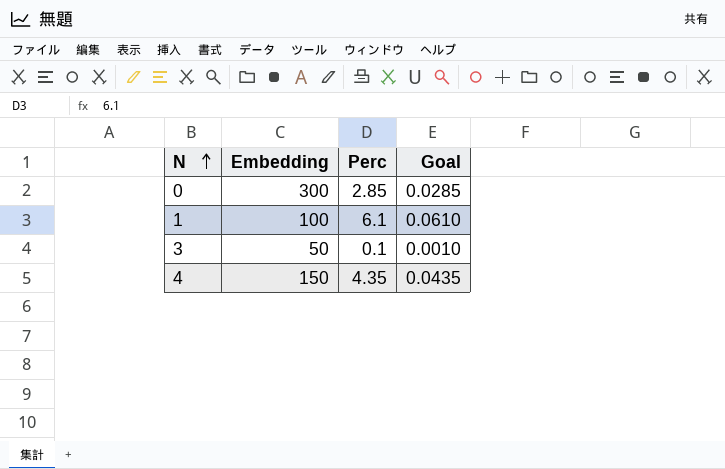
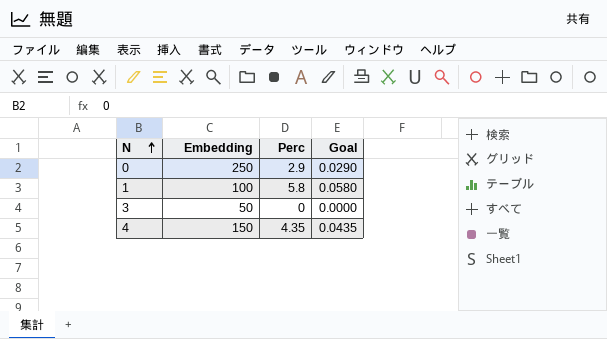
0 | Embedding: 300 -> 250
0 | Perc: 2.85 -> 2.9
0 | Goal: 0.0285 -> 0.0290
1 | Perc: 6.1 -> 5.8
1 | Goal: 0.0610 -> 0.0580
3 | Perc: 0.1 -> 0
3 | Goal: 0.0010 -> 0.0000

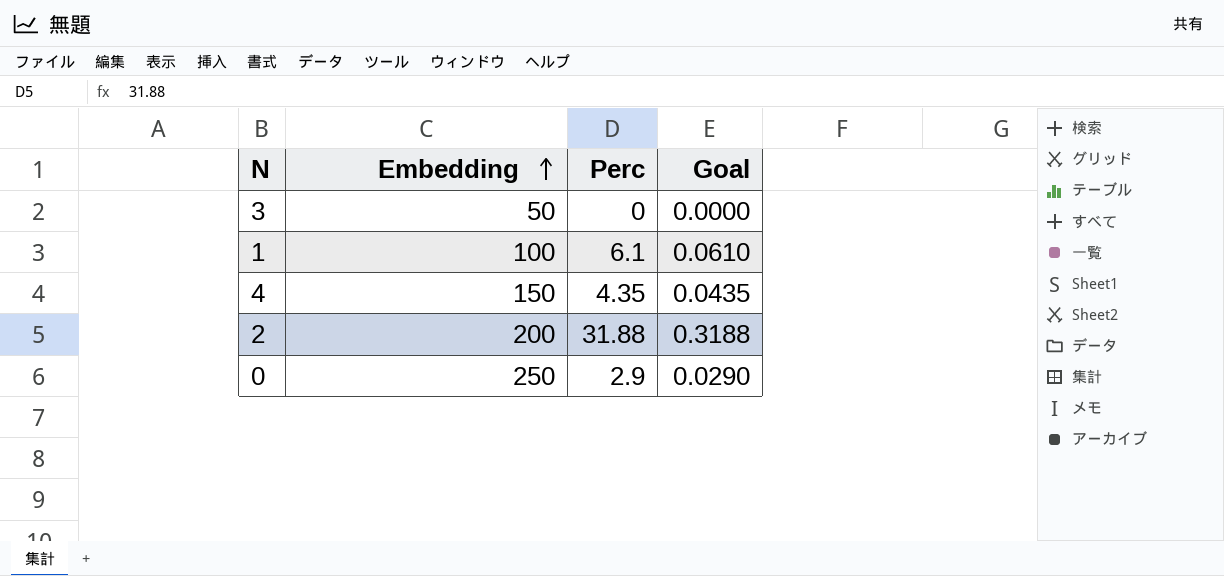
row order: N ascending -> Embedding ascending
1 | Perc: 5.8 -> 6.1
1 | Goal: 0.0580 -> 0.0610
row 2: none -> 200 | 31.88 | 0.3188

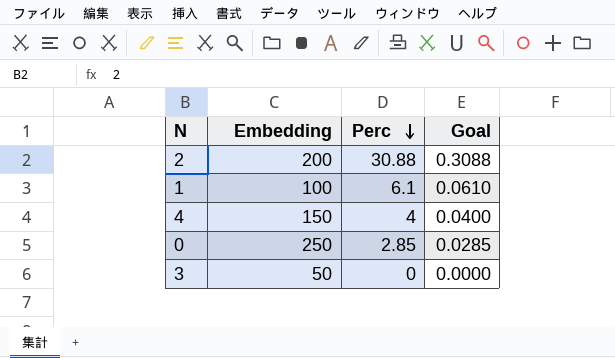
row order: Embedding ascending -> Perc descending
2 | Perc: 31.88 -> 30.88
2 | Goal: 0.3188 -> 0.3088
4 | Perc: 4.35 -> 4
4 | Goal: 0.0435 -> 0.0400
0 | Perc: 2.9 -> 2.85
0 | Goal: 0.0290 -> 0.0285

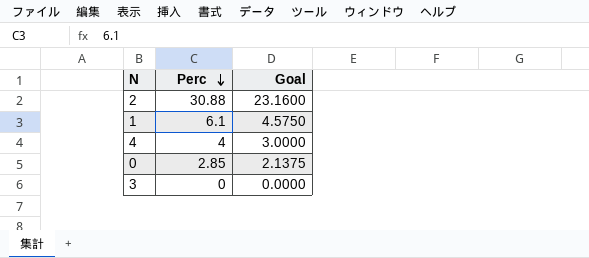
column Embedding | position: 2 -> none
column Goal | formula: [Perc] * 0.01 -> [Perc] * 0.75

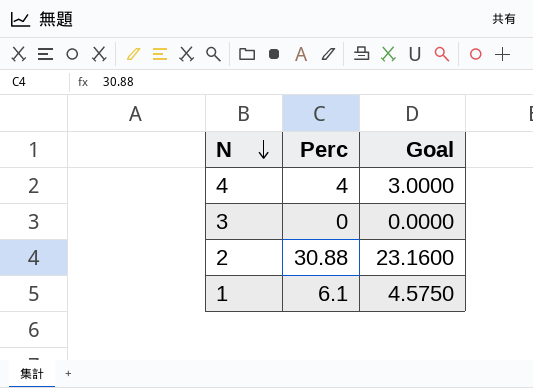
row order: Perc descending -> N descending
row 0: 2.85 | 2.1375 -> none

